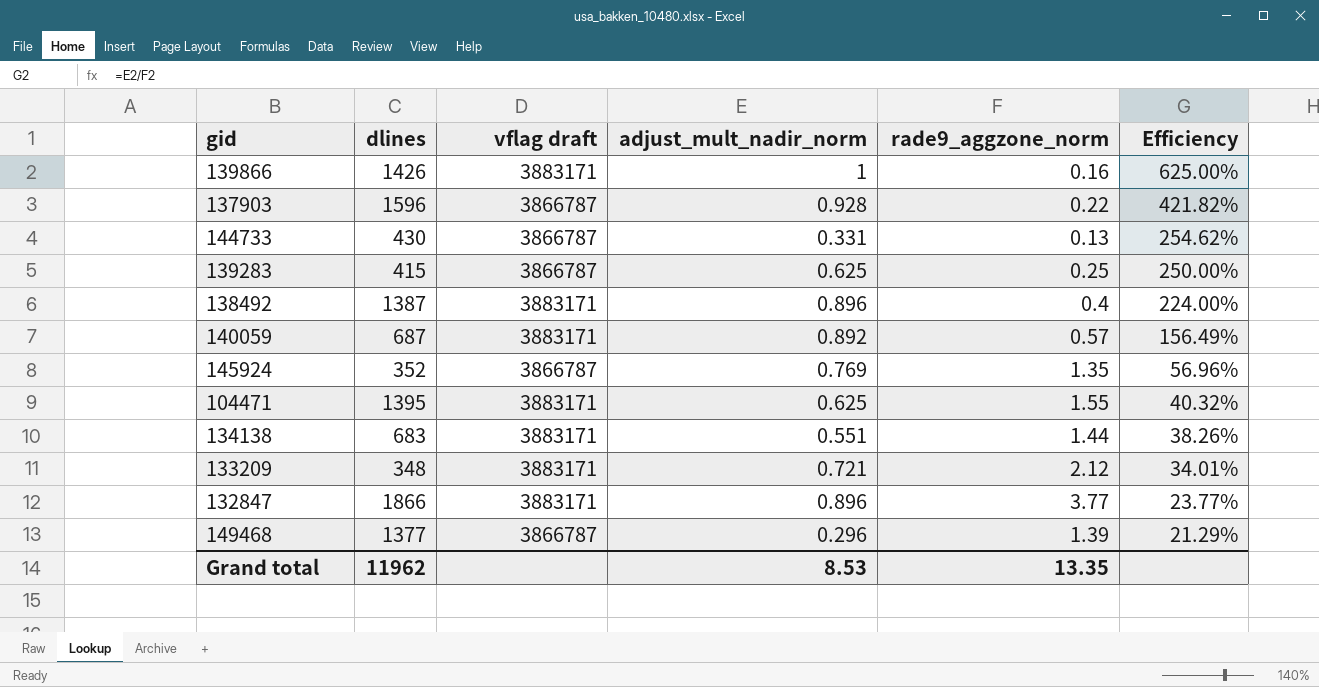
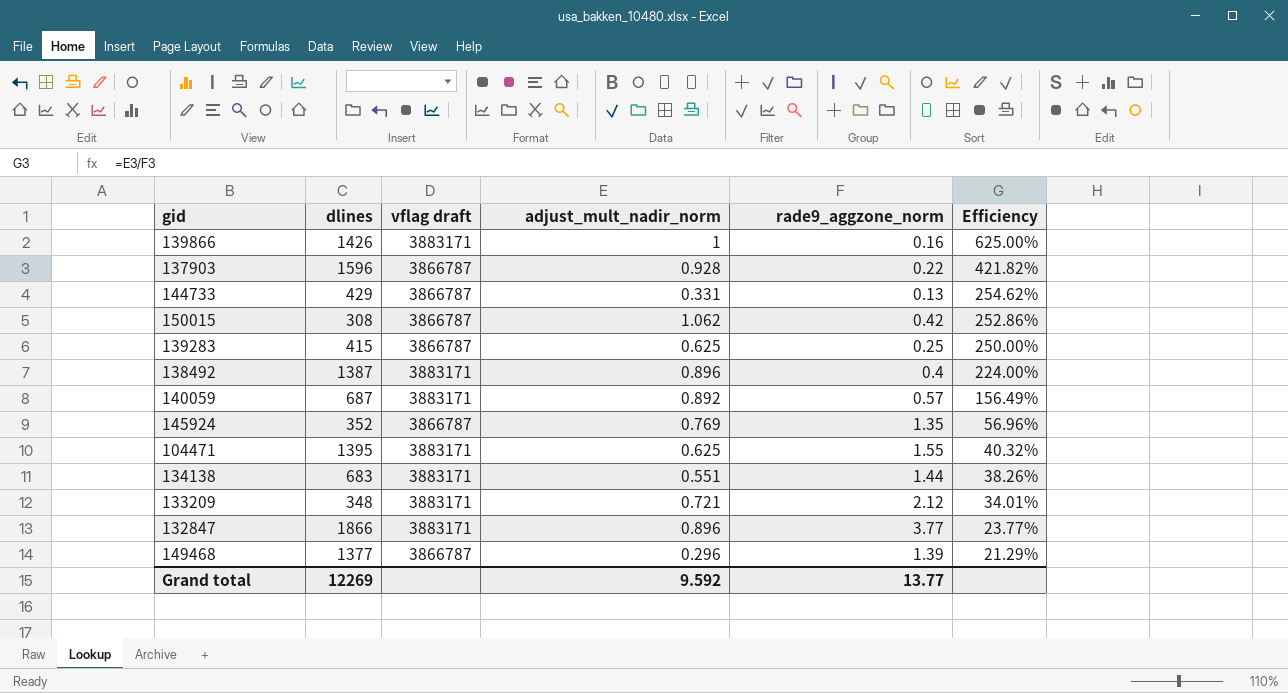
144733 | dlines: 430 -> 429
row 150015: none -> 308 | 3866787 | 1.062 | 0.42 | 252.86%
Grand total | dlines: 11962 -> 12269
Grand total | adjust_mult_nadir_norm: 8.53 -> 9.592
Grand total | rade9_aggzone_norm: 13.35 -> 13.77

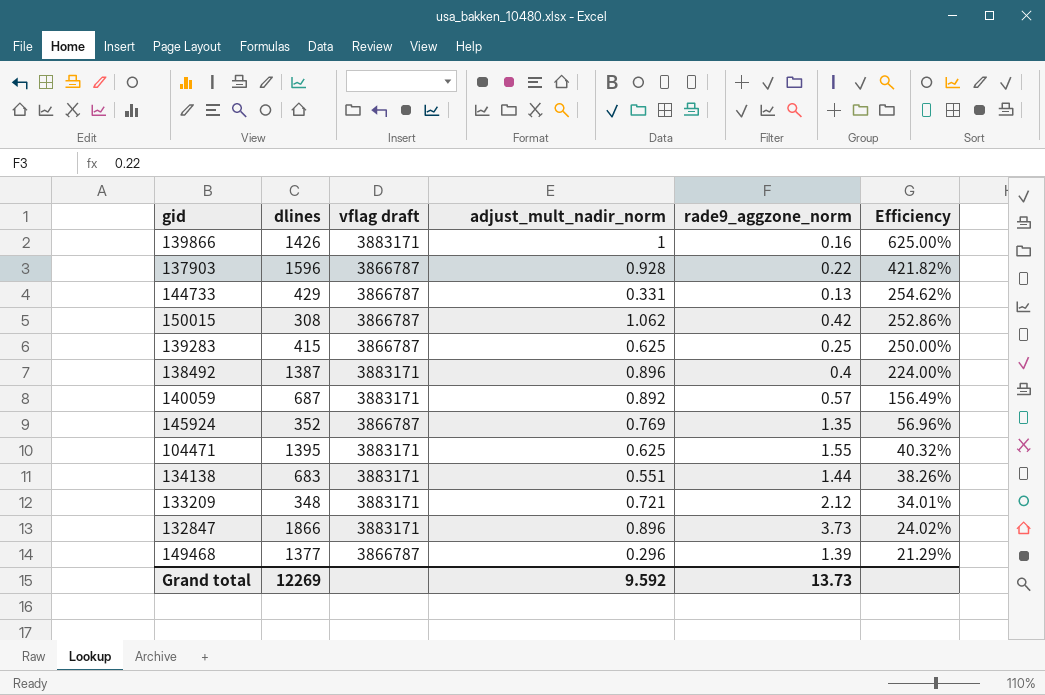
132847 | rade9_aggzone_norm: 3.77 -> 3.73
132847 | Efficiency: 23.77% -> 24.02%
Grand total | rade9_aggzone_norm: 13.77 -> 13.73

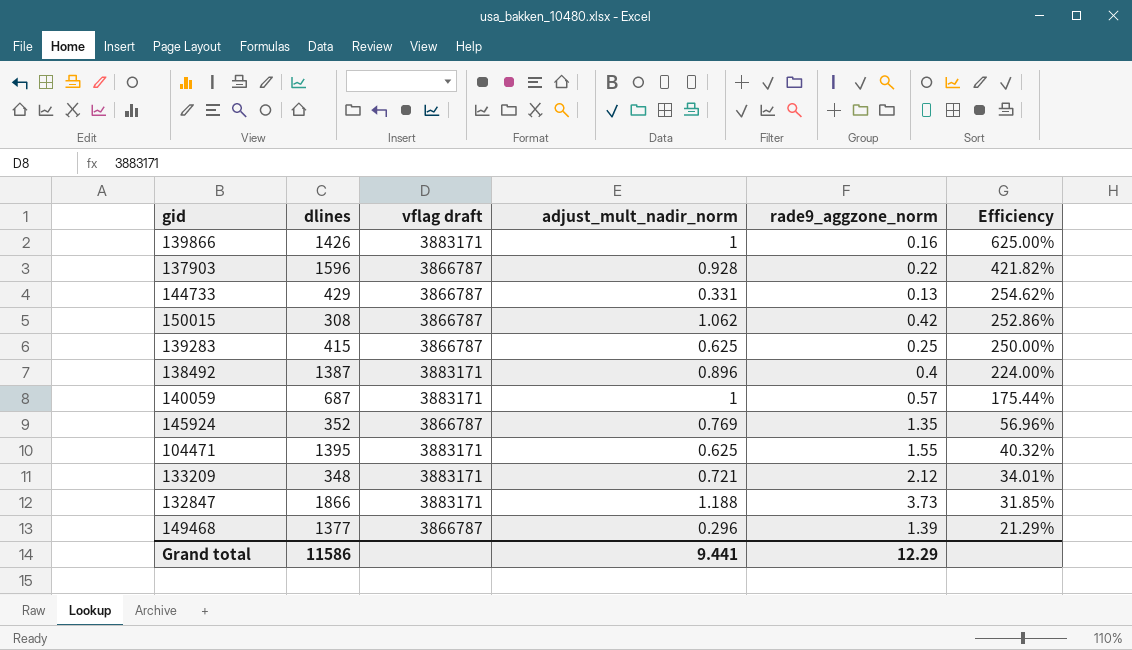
row 134138: 683 | 3883171 | 0.551 | 1.44 | 38.26% -> none
140059 | adjust_mult_nadir_norm: 0.892 -> 1
140059 | Efficiency: 156.49% -> 175.44%
132847 | adjust_mult_nadir_norm: 0.896 -> 1.188
132847 | Efficiency: 24.02% -> 31.85%
Grand total | dlines: 12269 -> 11586
Grand total | adjust_mult_nadir_norm: 9.592 -> 9.441
Grand total | rade9_aggzone_norm: 13.73 -> 12.29

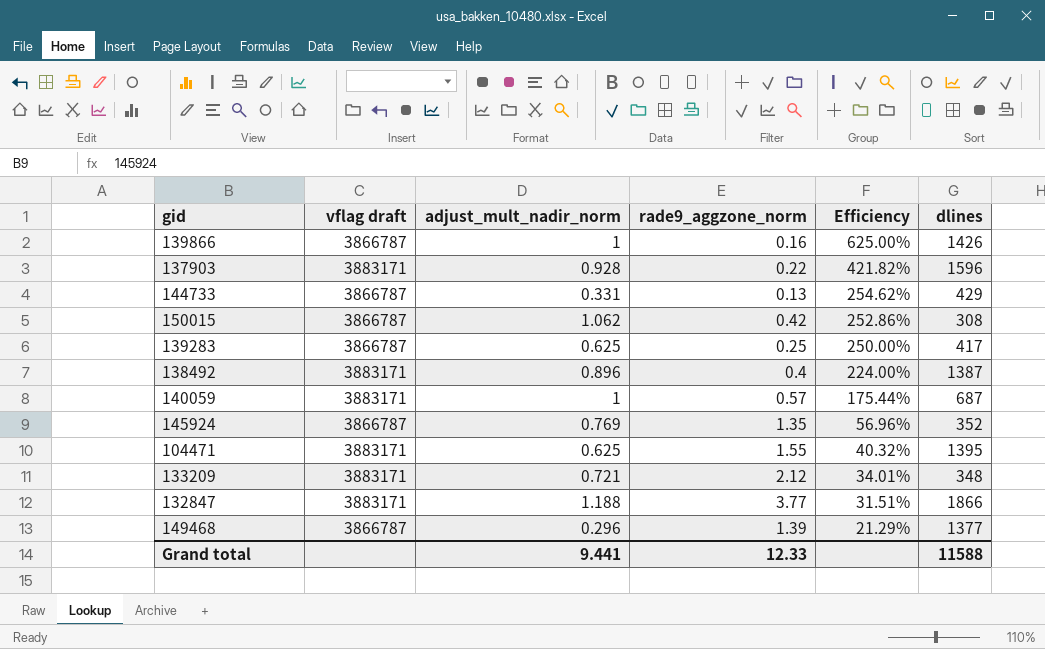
column dlines | position: 2 -> 6
139866 | vflag draft: 3883171 -> 3866787
137903 | vflag draft: 3866787 -> 3883171
139283 | dlines: 415 -> 417
132847 | rade9_aggzone_norm: 3.73 -> 3.77
132847 | Efficiency: 31.85% -> 31.51%
Grand total | rade9_aggzone_norm: 12.29 -> 12.33
Grand total | dlines: 11586 -> 11588

